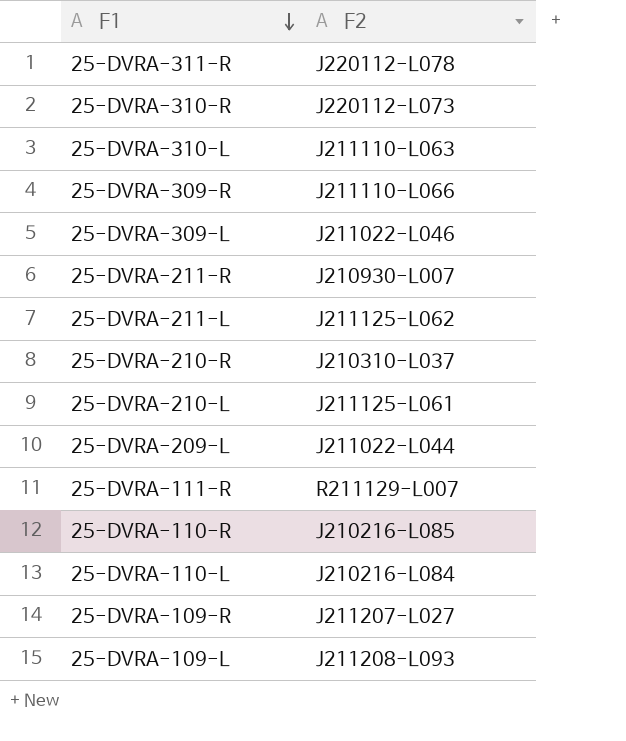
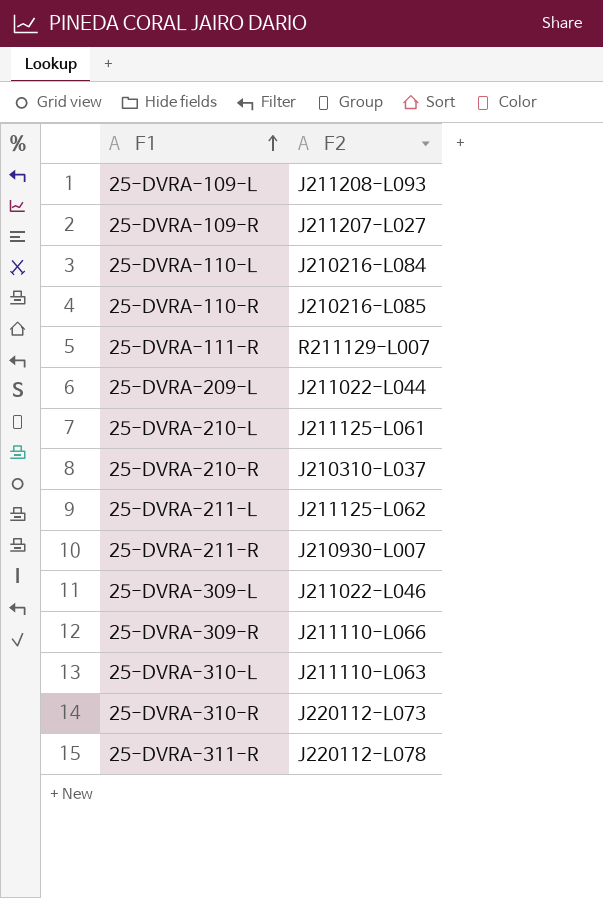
row order: F1 descending -> F1 ascending

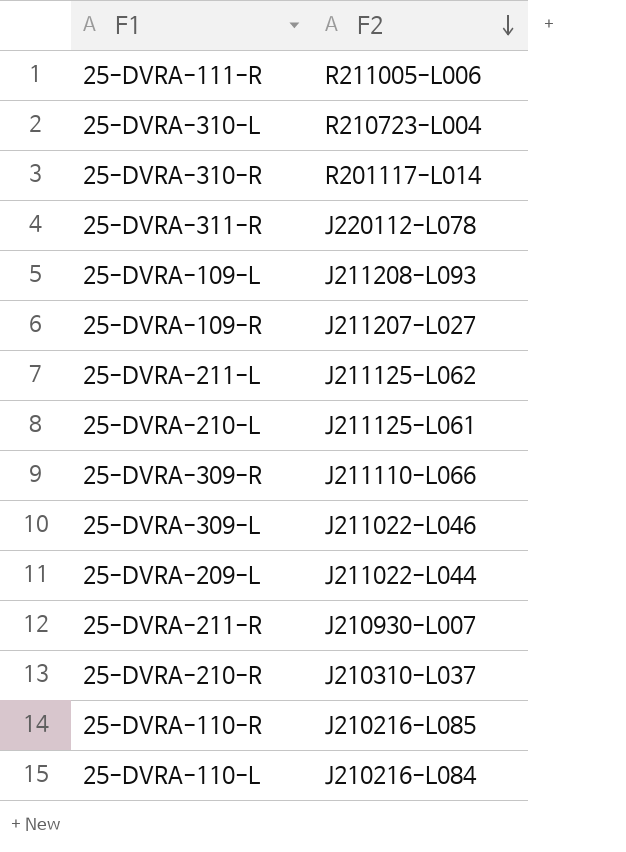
row order: F1 ascending -> F2 descending
25-DVRA-111-R | F2: R211129-L007 -> R211005-L006
25-DVRA-310-L | F2: J211110-L063 -> R210723-L004
25-DVRA-310-R | F2: J220112-L073 -> R201117-L014

